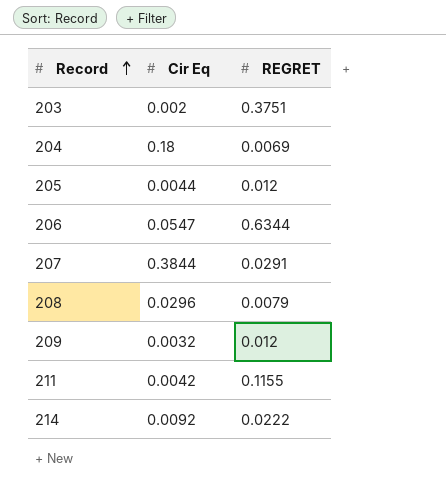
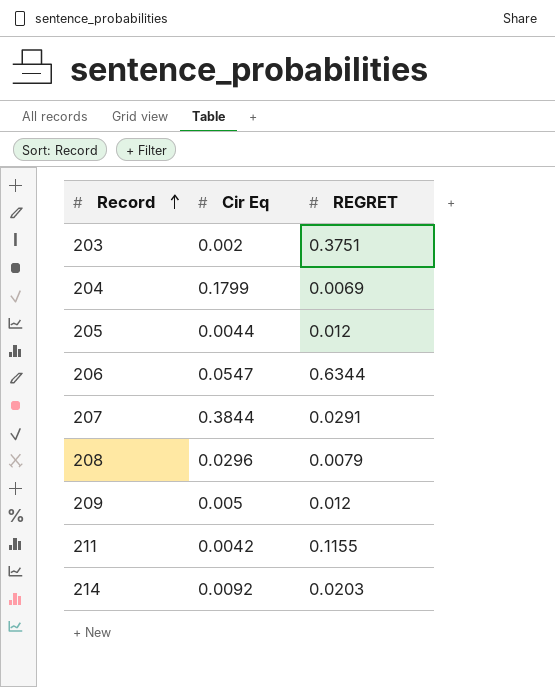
204 | Cir Eq: 0.18 -> 0.1799
209 | Cir Eq: 0.0032 -> 0.005
214 | REGRET: 0.0222 -> 0.0203

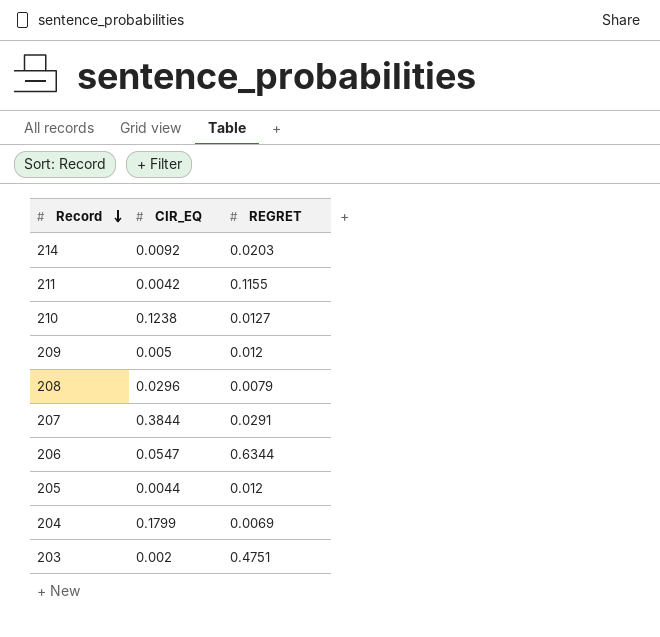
row order: Record ascending -> Record descending
column name: Cir Eq -> CIR_EQ
row 210: none -> 0.1238 | 0.0127
203 | REGRET: 0.3751 -> 0.4751

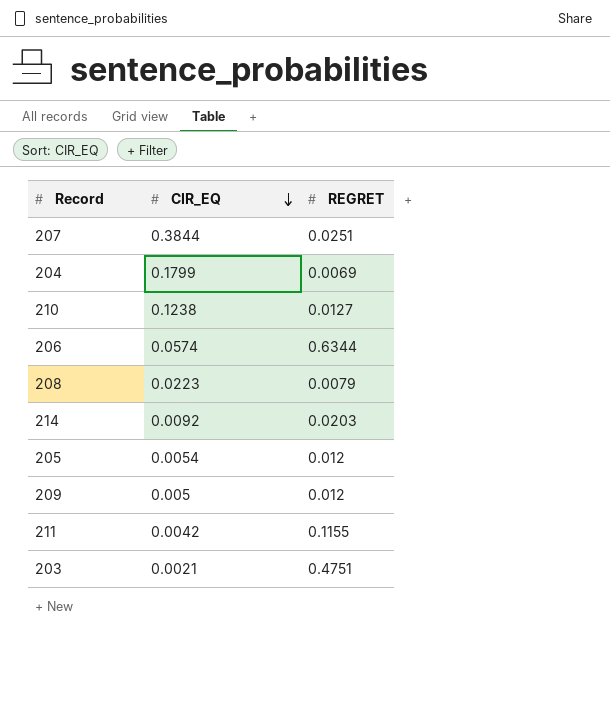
row order: Record descending -> CIR_EQ descending
207 | REGRET: 0.0291 -> 0.0251
206 | CIR_EQ: 0.0547 -> 0.0574
208 | CIR_EQ: 0.0296 -> 0.0223
205 | CIR_EQ: 0.0044 -> 0.0054
203 | CIR_EQ: 0.002 -> 0.0021

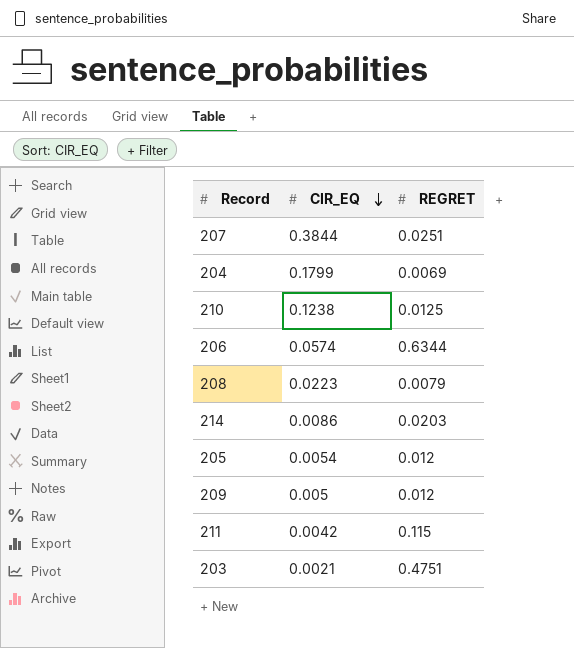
210 | REGRET: 0.0127 -> 0.0125
214 | CIR_EQ: 0.0092 -> 0.0086
211 | REGRET: 0.1155 -> 0.115

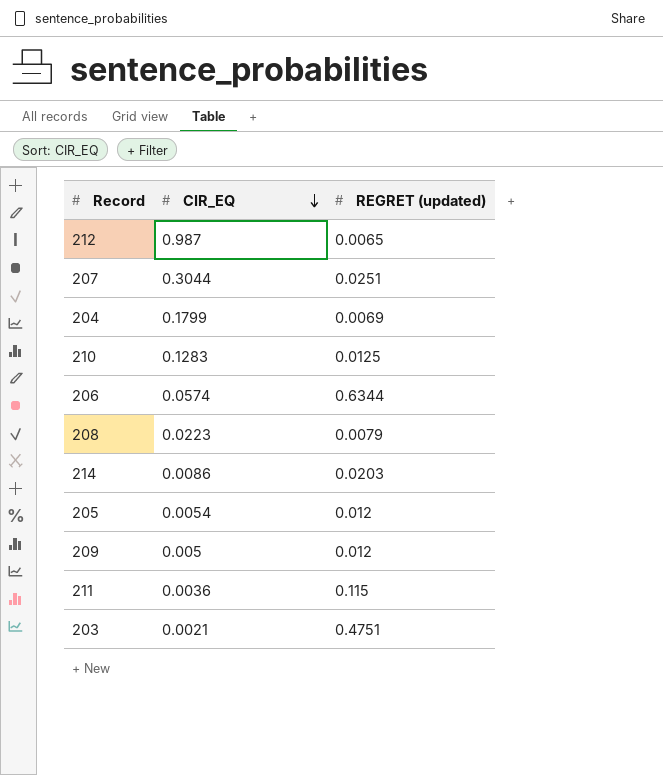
column name: REGRET -> REGRET (updated)
row 212: none -> 0.987 | 0.0065
207 | CIR_EQ: 0.3844 -> 0.3044
210 | CIR_EQ: 0.1238 -> 0.1283
211 | CIR_EQ: 0.0042 -> 0.0036

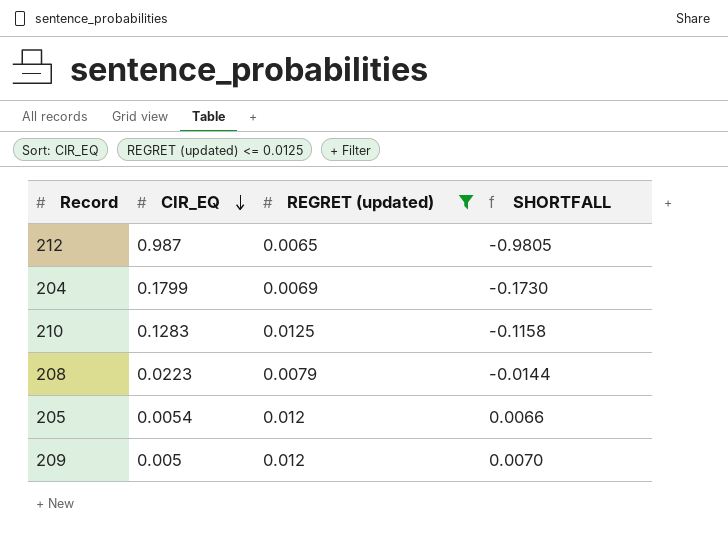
filter: none -> REGRET (updated) <= 0.0125
column SHORTFALL | formula: none -> [REGRET (updated)] - [CIR_EQ]

